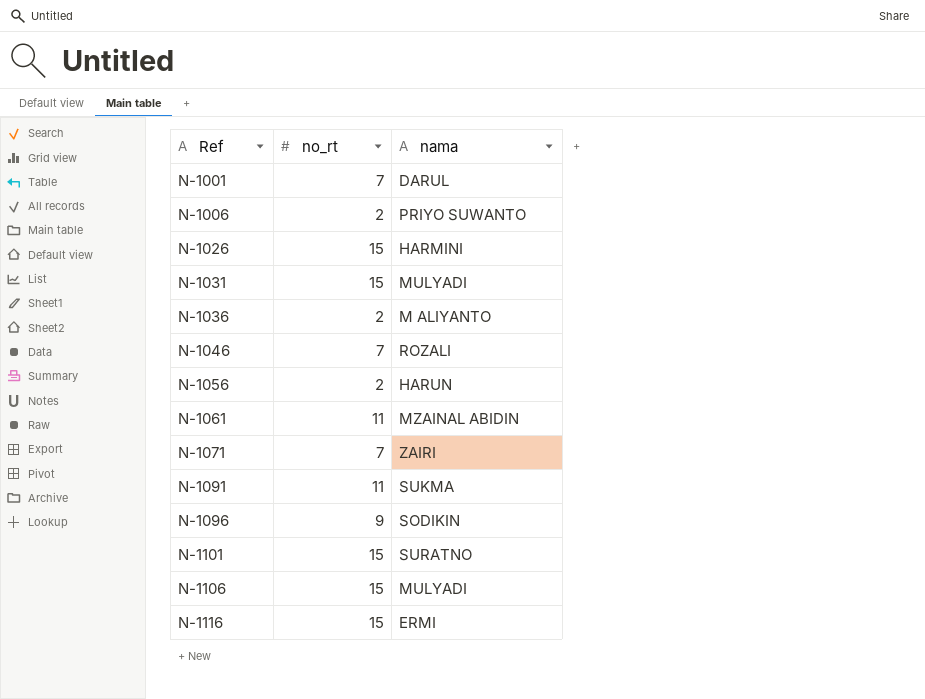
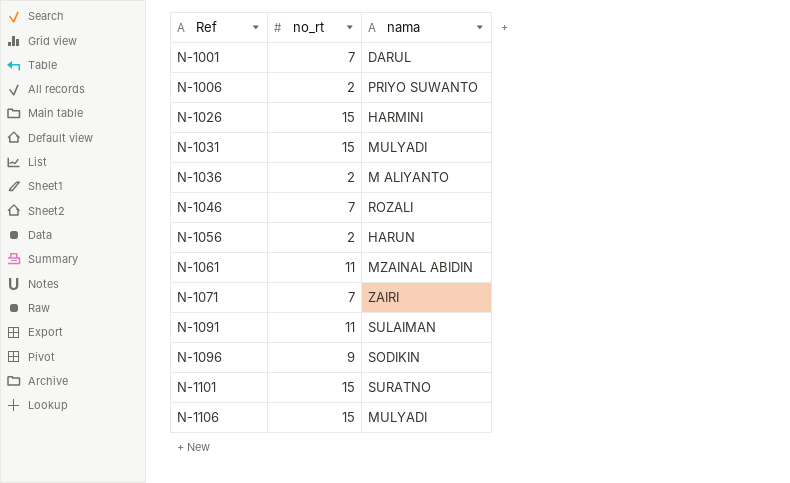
row N-1116: 15 | ERMI -> none
N-1091 | nama: SUKMA -> SULAIMAN

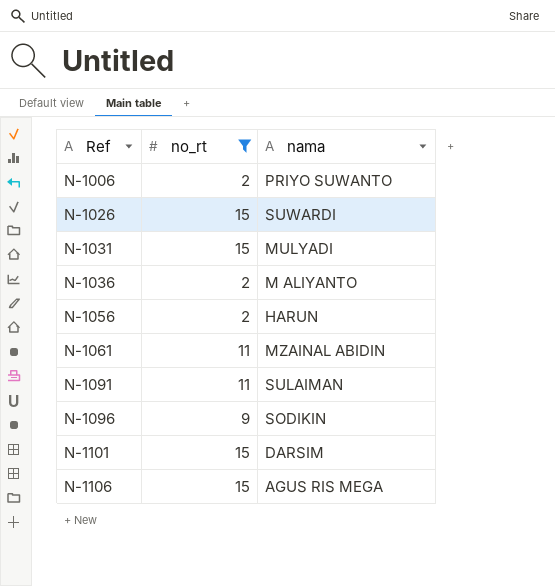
filter: none -> no_rt != 7
N-1026 | nama: HARMINI -> SUWARDI
N-1101 | nama: SURATNO -> DARSIM
N-1106 | nama: MULYADI -> AGUS RIS MEGA

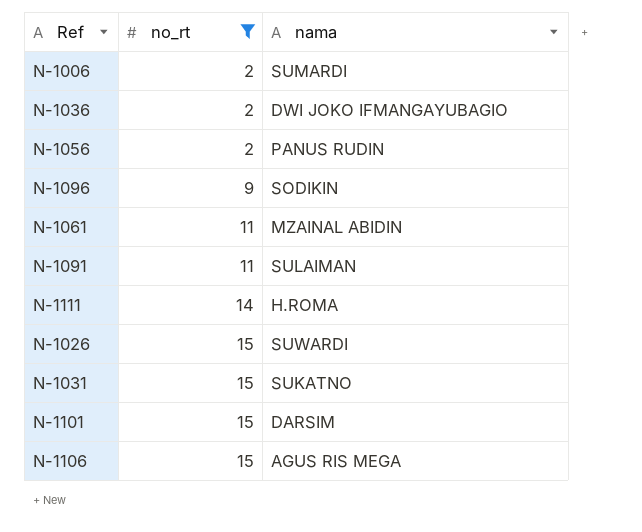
row order: Ref ascending -> no_rt ascending
N-1006 | nama: PRIYO SUWANTO -> SUMARDI
N-1036 | nama: M ALIYANTO -> DWI JOKO IFMANGAYUBAGIO
N-1056 | nama: HARUN -> PANUS RUDIN
row N-1111: none -> 14 | H.ROMA
N-1031 | nama: MULYADI -> SUKATNO

